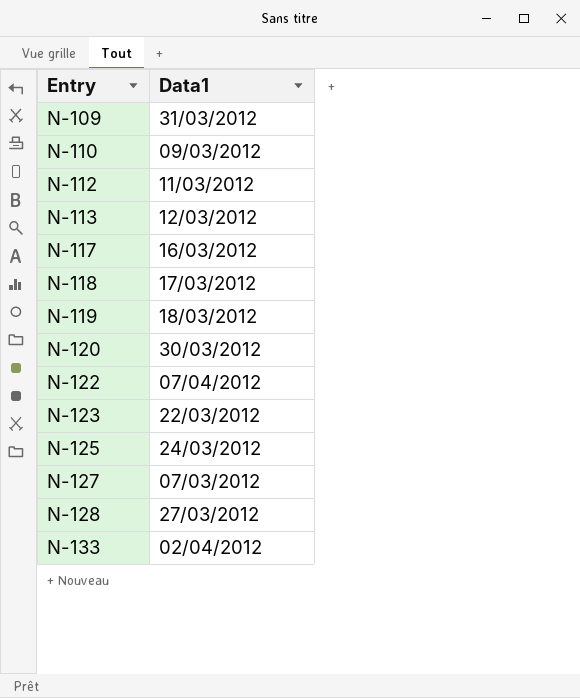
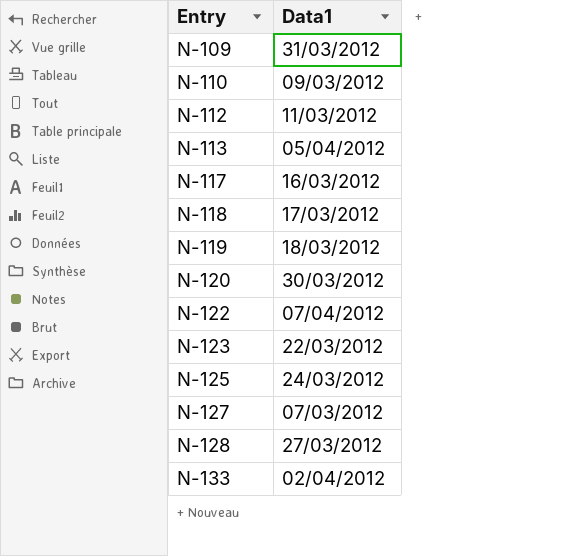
N-113 | Data1: 12/03/2012 -> 05/04/2012

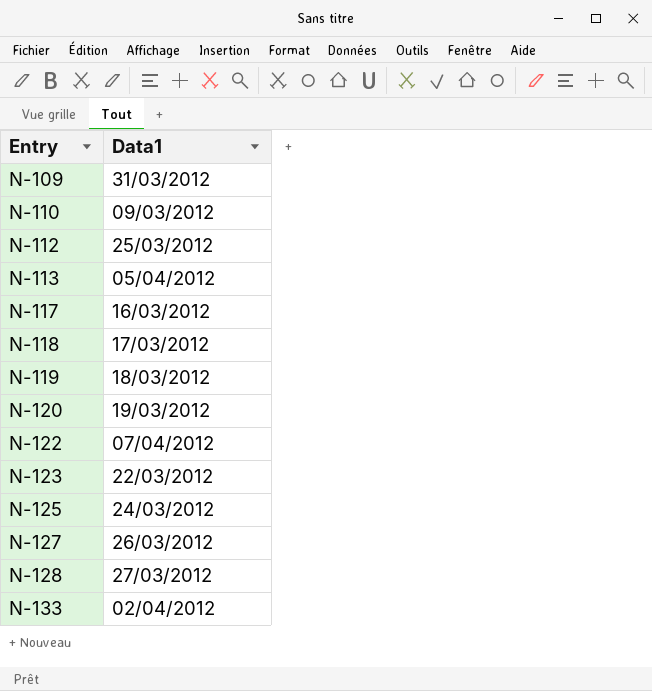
N-112 | Data1: 11/03/2012 -> 25/03/2012
N-120 | Data1: 30/03/2012 -> 19/03/2012
N-127 | Data1: 07/03/2012 -> 26/03/2012

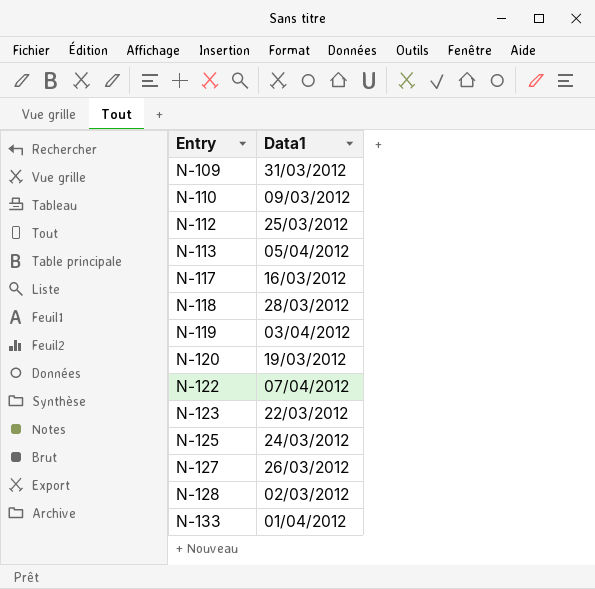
N-118 | Data1: 17/03/2012 -> 28/03/2012
N-119 | Data1: 18/03/2012 -> 03/04/2012
N-128 | Data1: 27/03/2012 -> 02/03/2012
N-133 | Data1: 02/04/2012 -> 01/04/2012

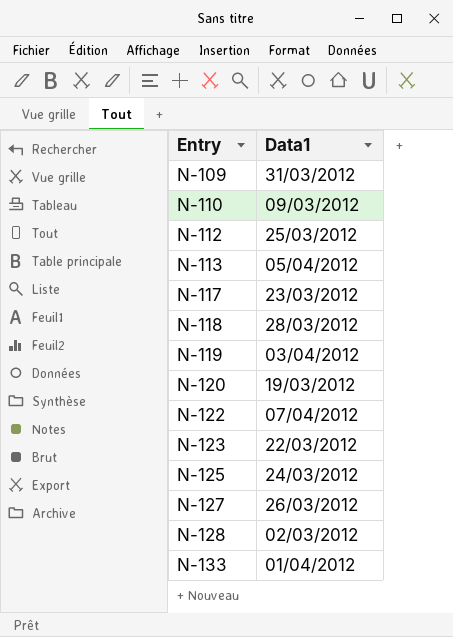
N-117 | Data1: 16/03/2012 -> 23/03/2012

